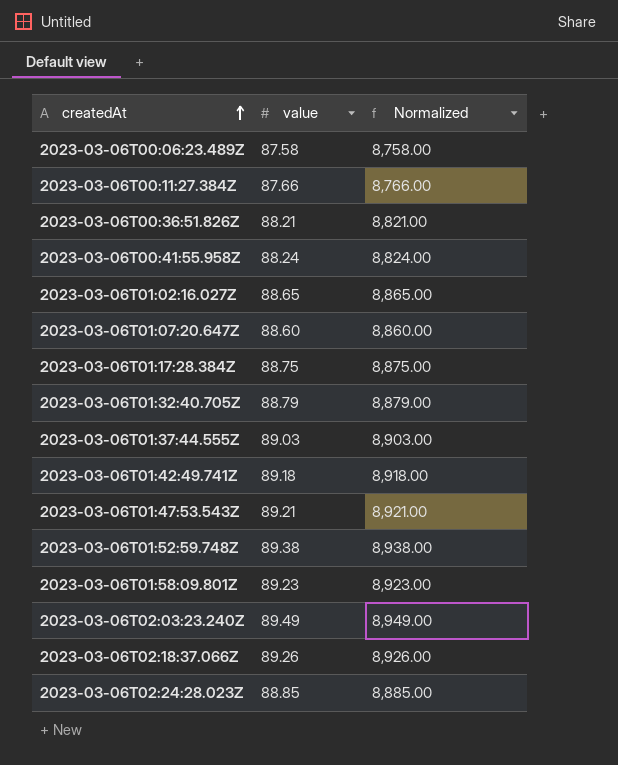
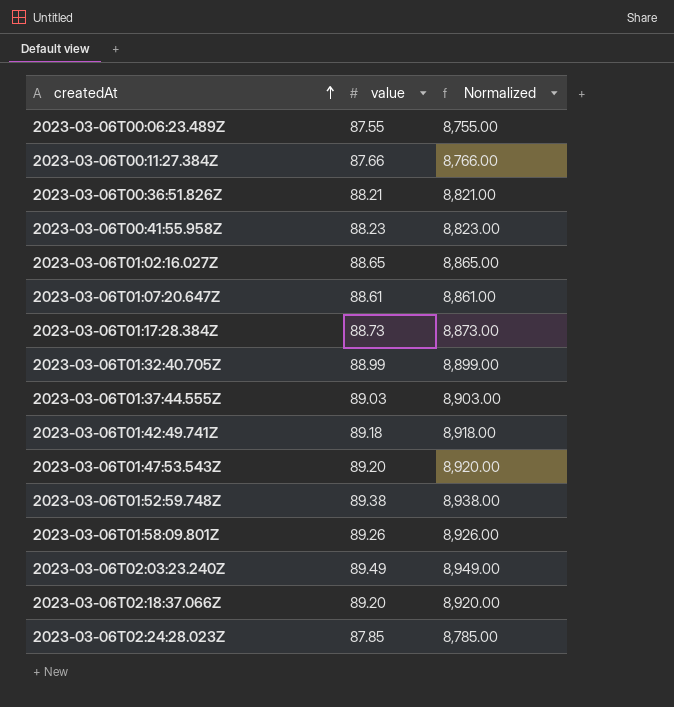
2023-03-06T00:06:23.489Z | value: 87.58 -> 87.55
2023-03-06T00:06:23.489Z | Normalized: 8,758.00 -> 8,755.00
2023-03-06T00:41:55.958Z | value: 88.24 -> 88.23
2023-03-06T00:41:55.958Z | Normalized: 8,824.00 -> 8,823.00
2023-03-06T01:07:20.647Z | value: 88.60 -> 88.61
2023-03-06T01:07:20.647Z | Normalized: 8,860.00 -> 8,861.00
2023-03-06T01:17:28.384Z | value: 88.75 -> 88.73
2023-03-06T01:17:28.384Z | Normalized: 8,875.00 -> 8,873.00
2023-03-06T01:32:40.705Z | value: 88.79 -> 88.99
2023-03-06T01:32:40.705Z | Normalized: 8,879.00 -> 8,899.00
2023-03-06T01:47:53.543Z | value: 89.21 -> 89.20
2023-03-06T01:47:53.543Z | Normalized: 8,921.00 -> 8,920.00
2023-03-06T01:58:09.801Z | value: 89.23 -> 89.26
2023-03-06T01:58:09.801Z | Normalized: 8,923.00 -> 8,926.00
2023-03-06T02:18:37.066Z | value: 89.26 -> 89.20
2023-03-06T02:18:37.066Z | Normalized: 8,926.00 -> 8,920.00
2023-03-06T02:24:28.023Z | value: 88.85 -> 87.85
2023-03-06T02:24:28.023Z | Normalized: 8,885.00 -> 8,785.00

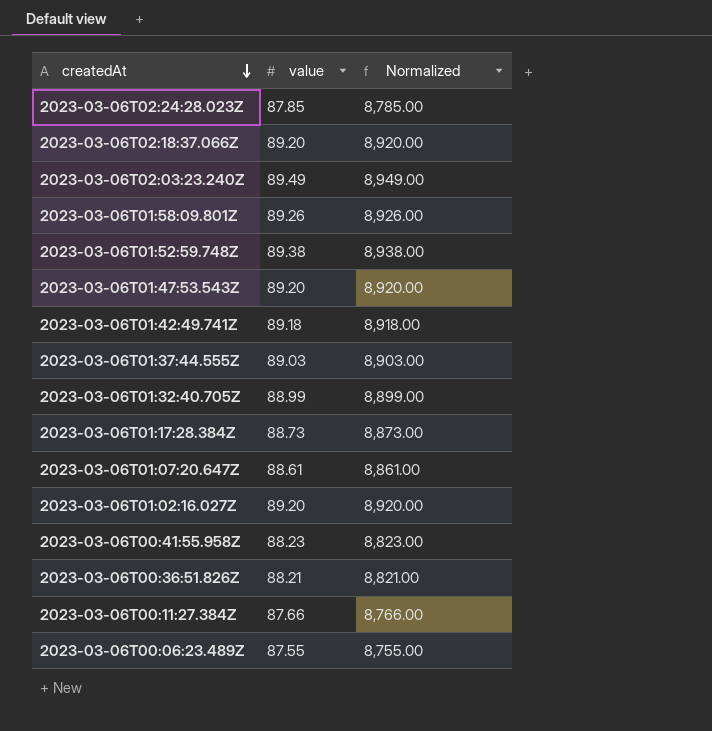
row order: createdAt ascending -> createdAt descending
2023-03-06T01:02:16.027Z | value: 88.65 -> 89.20
2023-03-06T01:02:16.027Z | Normalized: 8,865.00 -> 8,920.00

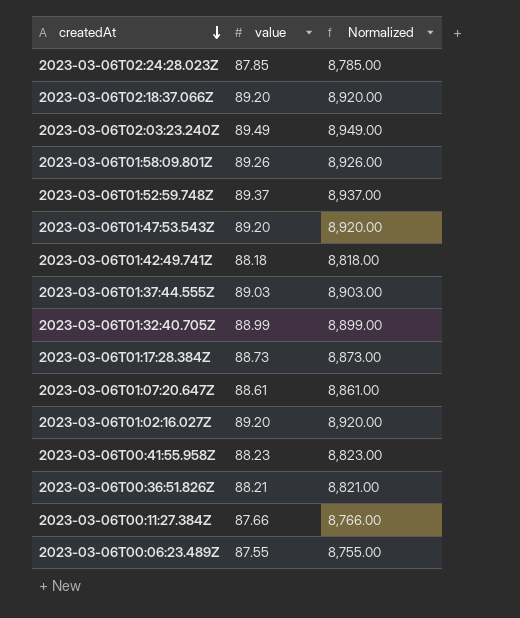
2023-03-06T01:52:59.748Z | value: 89.38 -> 89.37
2023-03-06T01:52:59.748Z | Normalized: 8,938.00 -> 8,937.00
2023-03-06T01:42:49.741Z | value: 89.18 -> 88.18
2023-03-06T01:42:49.741Z | Normalized: 8,918.00 -> 8,818.00

